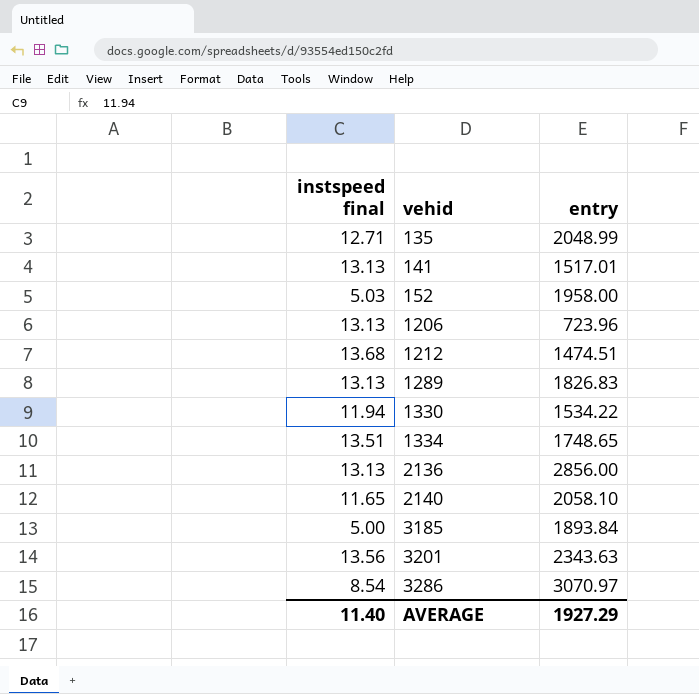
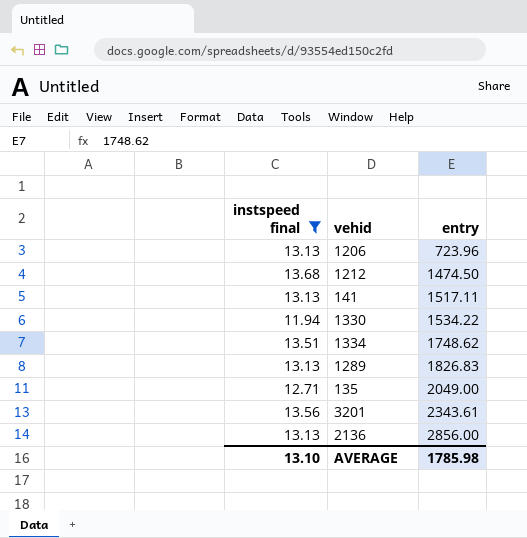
filter: none -> instspeed final >= 11.94
row order: vehid ascending -> entry ascending
1212 | entry: 1474.51 -> 1474.50
141 | entry: 1517.01 -> 1517.11
1334 | entry: 1748.65 -> 1748.62
135 | entry: 2048.99 -> 2049.00
3201 | entry: 2343.63 -> 2343.61
AVERAGE | instspeed final: 11.40 -> 13.10
AVERAGE | entry: 1927.29 -> 1785.98

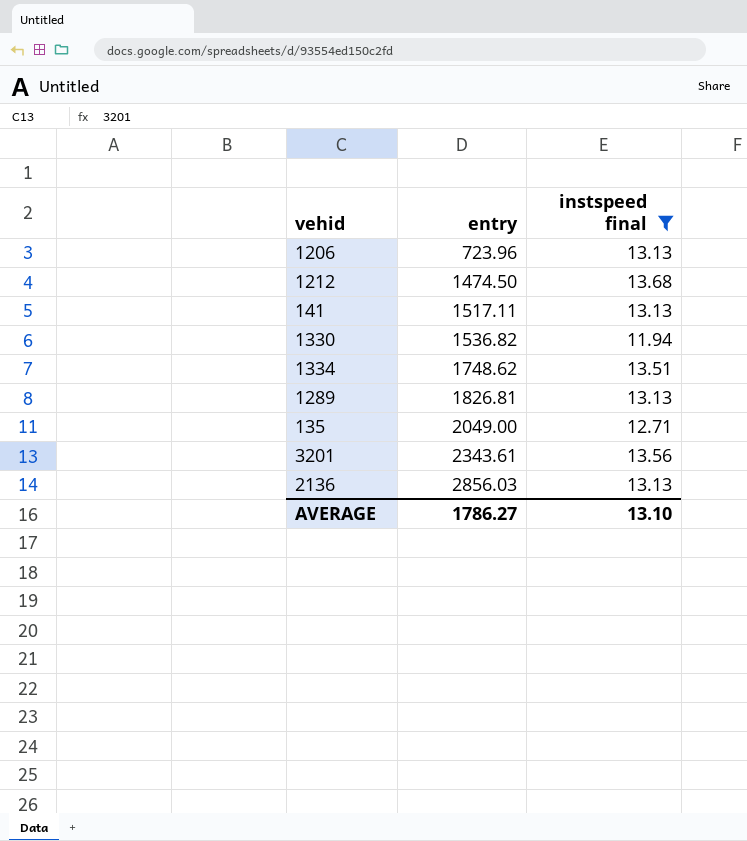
column instspeed final | position: 1 -> 3
1330 | entry: 1534.22 -> 1536.82
1289 | entry: 1826.83 -> 1826.81
2136 | entry: 2856.00 -> 2856.03
AVERAGE | entry: 1785.98 -> 1786.27

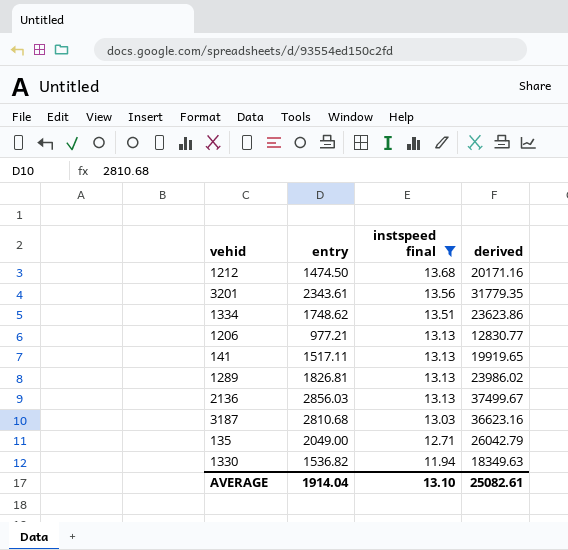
row order: entry ascending -> instspeed final descending
column derived | formula: none -> [entry] * [instspeed final]
1206 | entry: 723.96 -> 977.21
row 3187: none -> 2810.68 | 13.03 | 36623.16
AVERAGE | entry: 1786.27 -> 1914.04

